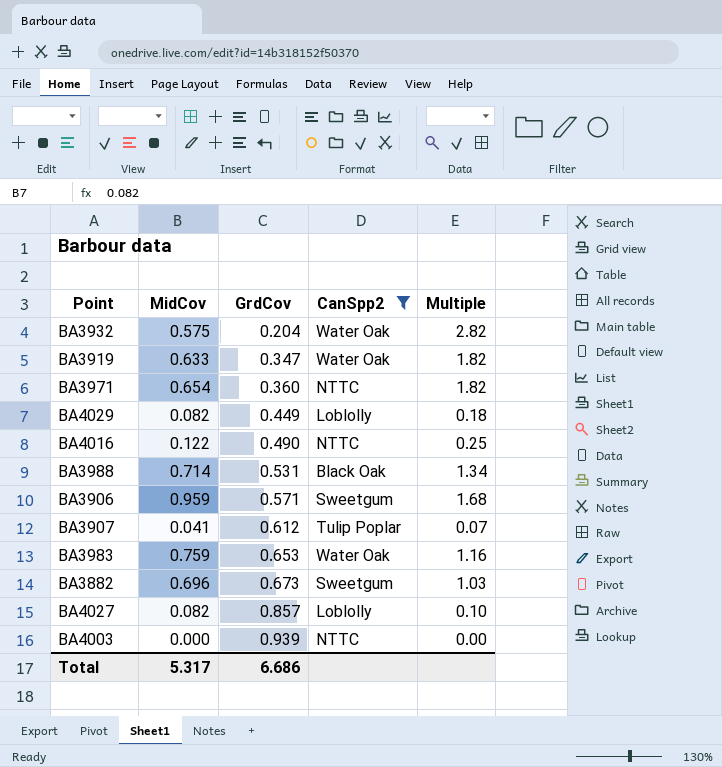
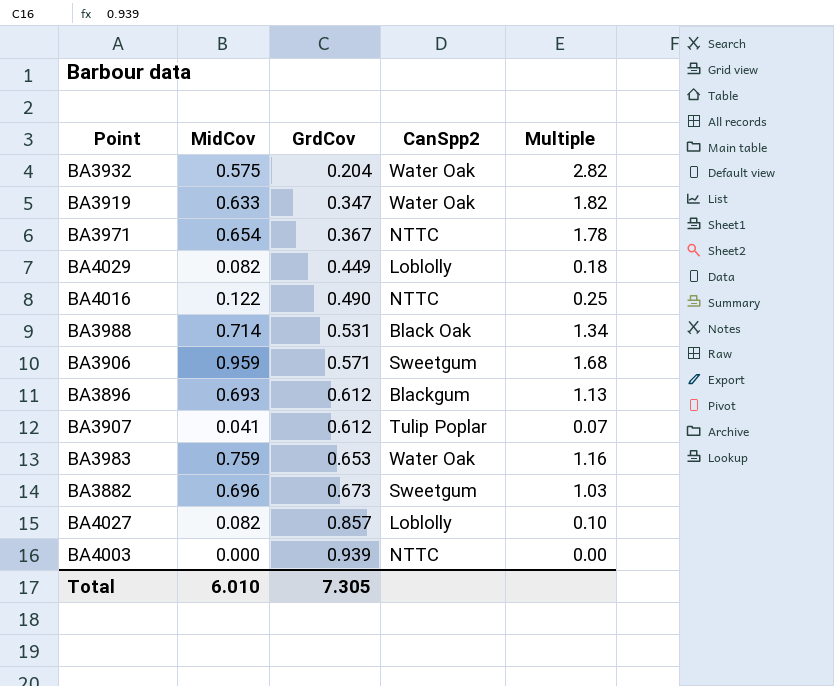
filter: CanSpp2 != Blackgum -> none
BA3971 | GrdCov: 0.360 -> 0.367
BA3971 | Multiple: 1.82 -> 1.78
Total | MidCov: 5.317 -> 6.010
Total | GrdCov: 6.686 -> 7.305

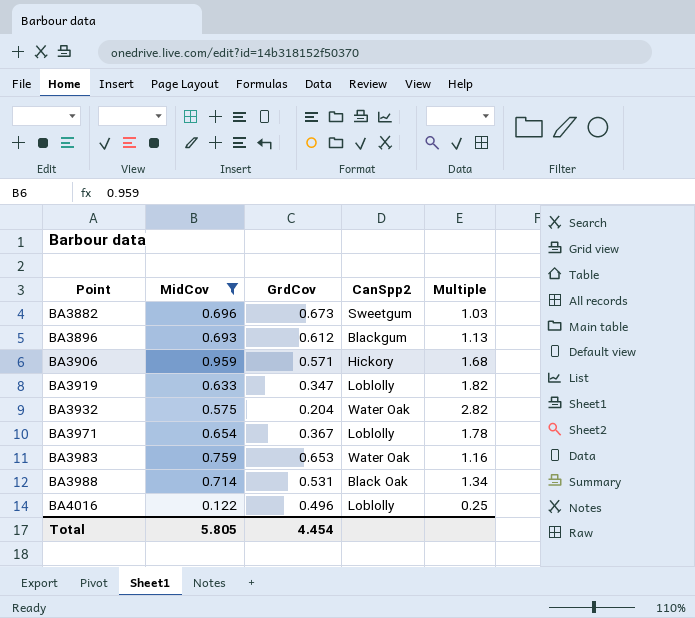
filter: none -> MidCov >= 0.122
row order: GrdCov ascending -> Point ascending
BA3906 | CanSpp2: Sweetgum -> Hickory
BA3919 | CanSpp2: Water Oak -> Loblolly
BA3971 | CanSpp2: NTTC -> Loblolly
BA4016 | GrdCov: 0.490 -> 0.496
BA4016 | CanSpp2: NTTC -> Loblolly
Total | MidCov: 6.010 -> 5.805
Total | GrdCov: 7.305 -> 4.454

